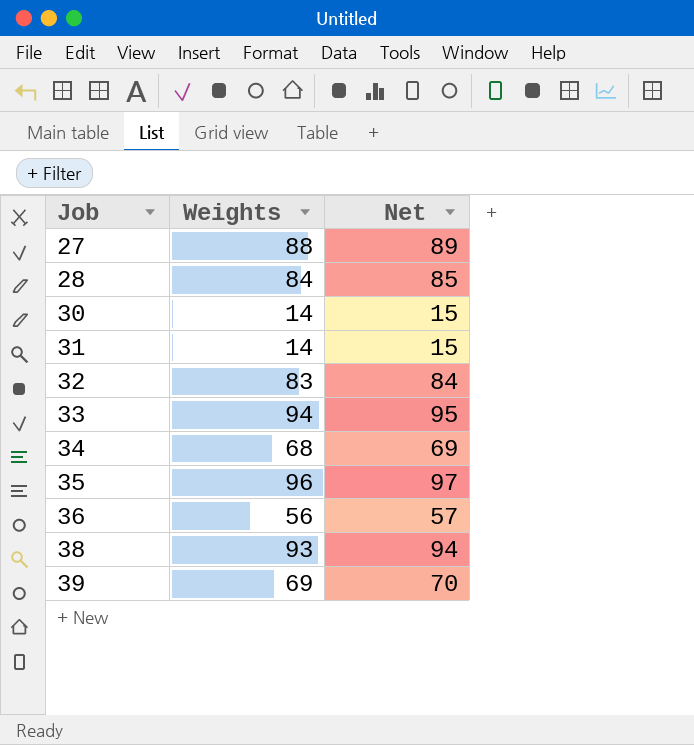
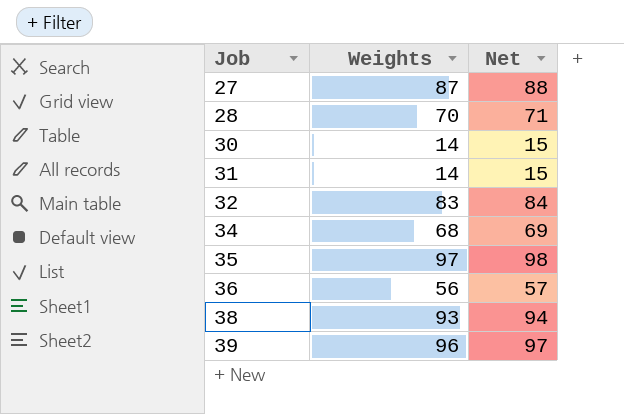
row 33: 94 | 95 -> none
27 | Weights: 88 -> 87
27 | Net: 89 -> 88
28 | Weights: 84 -> 70
28 | Net: 85 -> 71
35 | Weights: 96 -> 97
35 | Net: 97 -> 98
39 | Weights: 69 -> 96
39 | Net: 70 -> 97

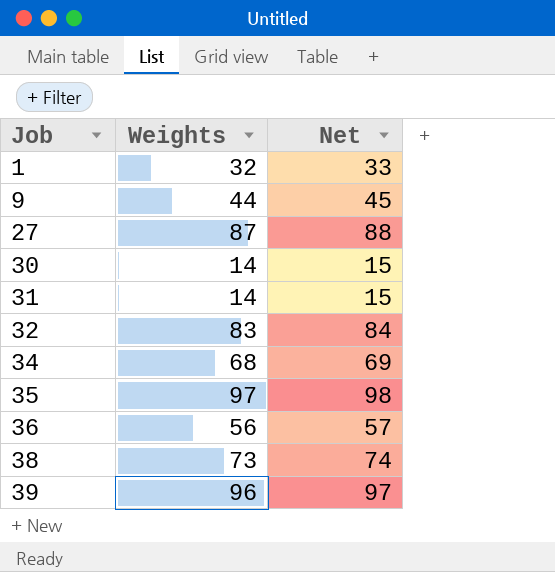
row 28: 70 | 71 -> none
row 1: none -> 32 | 33
row 9: none -> 44 | 45
38 | Weights: 93 -> 73
38 | Net: 94 -> 74

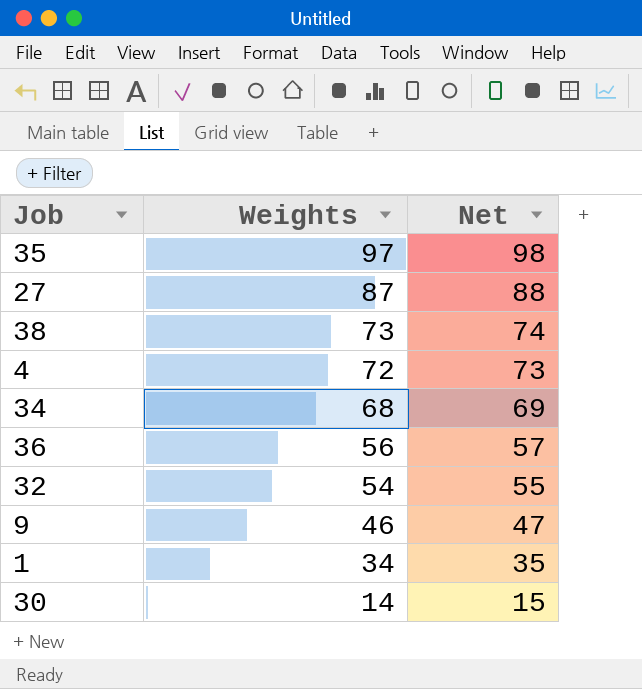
row order: Job ascending -> Weights descending
row 31: 14 | 15 -> none
row 39: 96 | 97 -> none
row 4: none -> 72 | 73
32 | Weights: 83 -> 54
32 | Net: 84 -> 55
9 | Weights: 44 -> 46
9 | Net: 45 -> 47
1 | Weights: 32 -> 34
1 | Net: 33 -> 35

